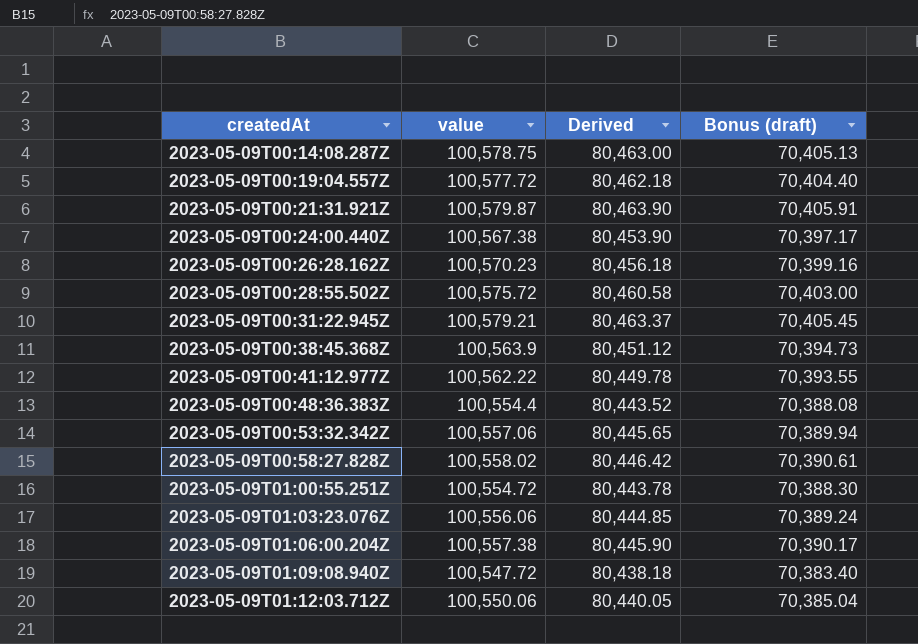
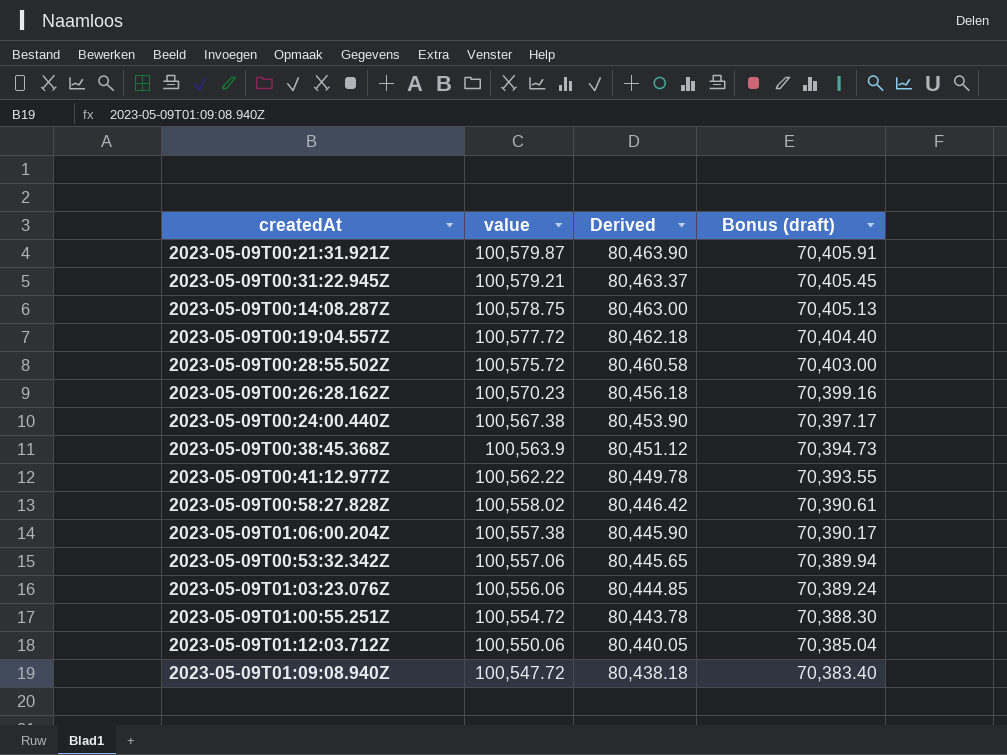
row order: createdAt ascending -> value descending
row 2023-05-09T00:48:36.383Z: 100,554.4 | 80,443.52 | 70,388.08 -> none

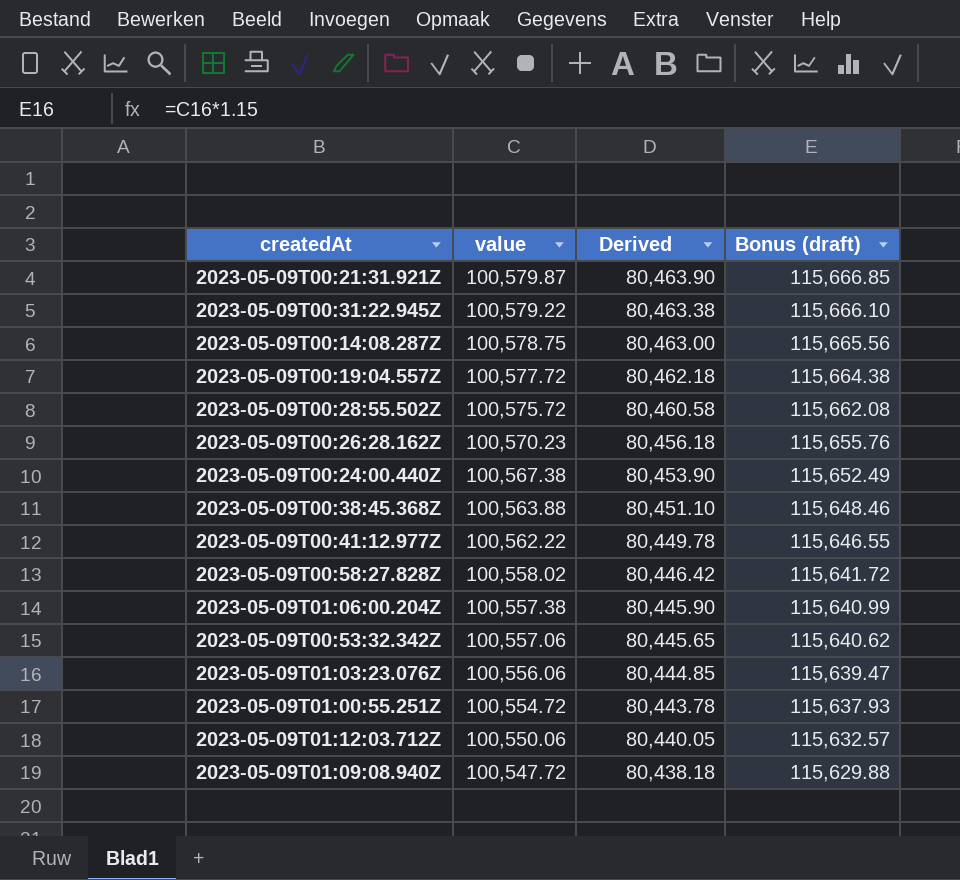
column Bonus (draft) | formula: [value] * 0.7 -> [value] * 1.15
2023-05-09T00:31:22.945Z | value: 100,579.21 -> 100,579.22
2023-05-09T00:31:22.945Z | Derived: 80,463.37 -> 80,463.38
2023-05-09T00:38:45.368Z | value: 100,563.9 -> 100,563.88
2023-05-09T00:38:45.368Z | Derived: 80,451.12 -> 80,451.10

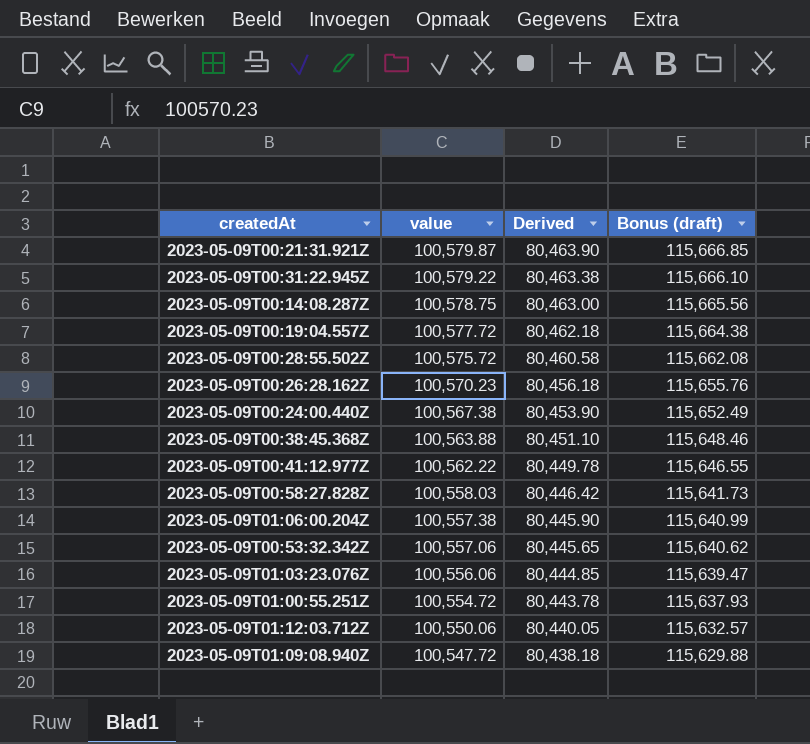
2023-05-09T00:58:27.828Z | value: 100,558.02 -> 100,558.03
2023-05-09T00:58:27.828Z | Bonus (draft): 115,641.72 -> 115,641.73

